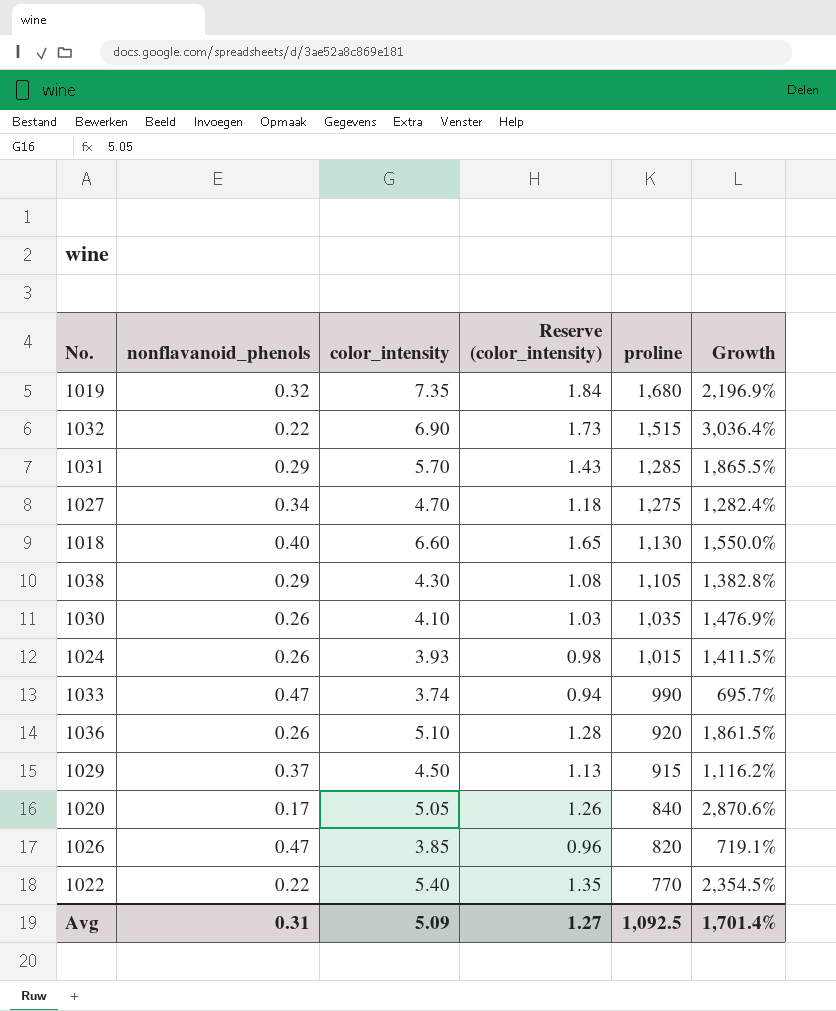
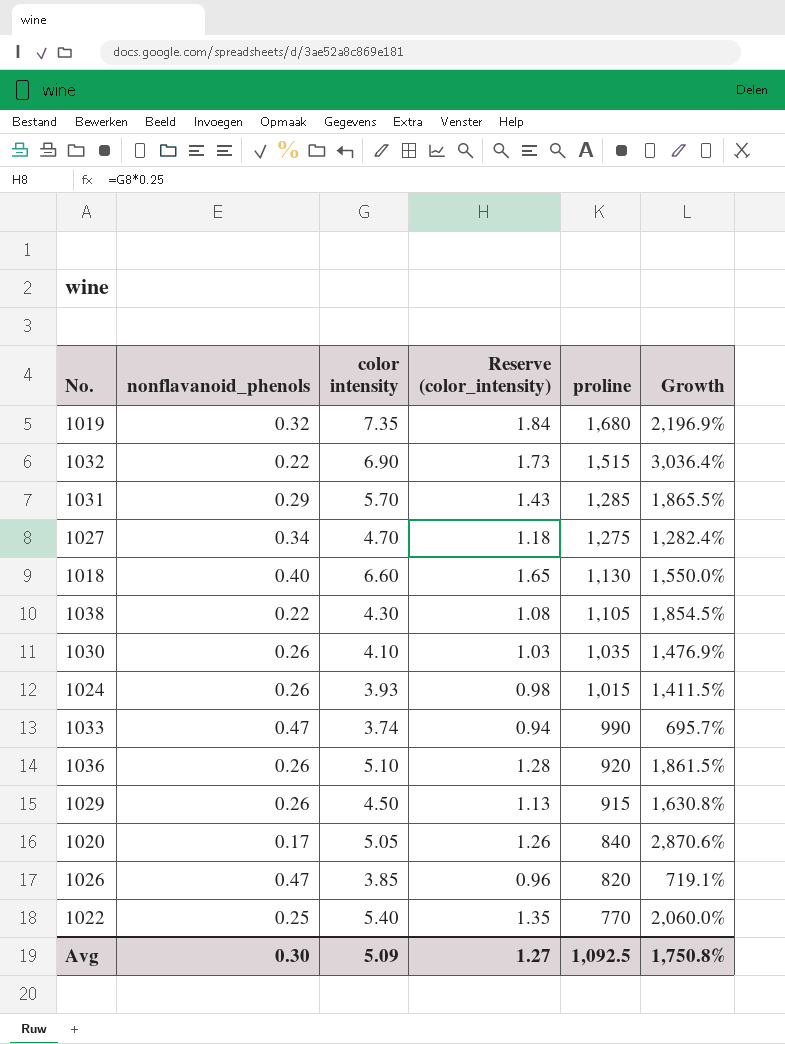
column name: color_intensity -> color intensity
1038 | nonflavanoid_phenols: 0.29 -> 0.22
1038 | Growth: 1,382.8% -> 1,854.5%
1029 | nonflavanoid_phenols: 0.37 -> 0.26
1029 | Growth: 1,116.2% -> 1,630.8%
1022 | nonflavanoid_phenols: 0.22 -> 0.25
1022 | Growth: 2,354.5% -> 2,060.0%
Avg | nonflavanoid_phenols: 0.31 -> 0.30
Avg | Growth: 1,701.4% -> 1,750.8%

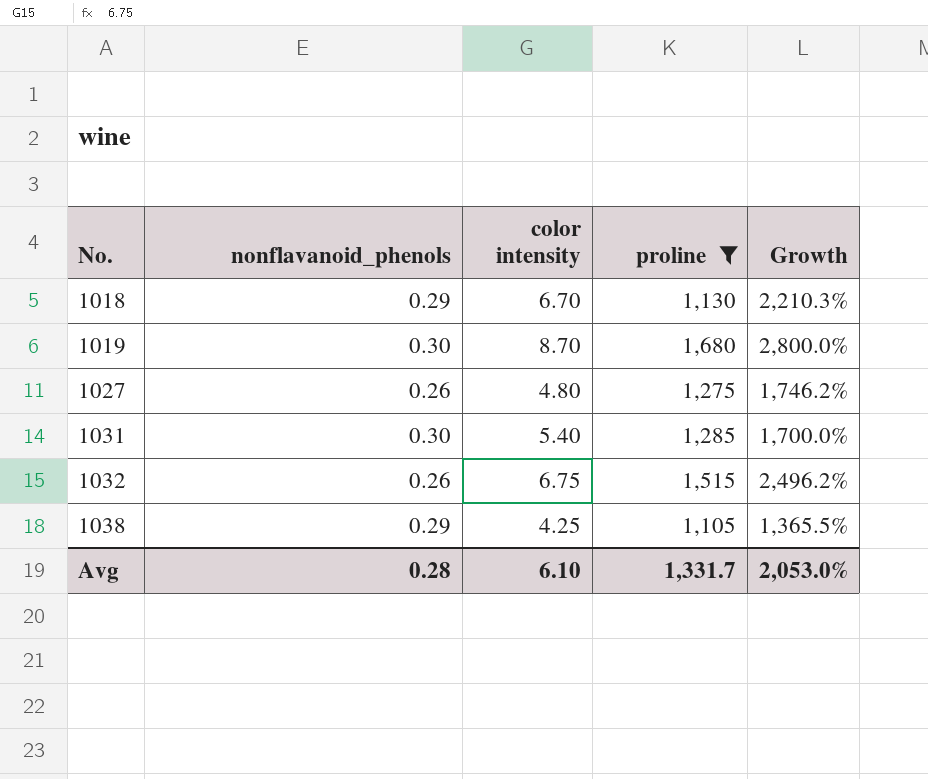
filter: none -> proline >= 1,105
row order: proline descending -> No. ascending
column Reserve (color_intensity) | formula: [color intensity] * 0.25 -> none
1018 | nonflavanoid_phenols: 0.40 -> 0.29
1018 | color intensity: 6.60 -> 6.70
1018 | Growth: 1,550.0% -> 2,210.3%
1019 | nonflavanoid_phenols: 0.32 -> 0.30
1019 | color intensity: 7.35 -> 8.70
1019 | Growth: 2,196.9% -> 2,800.0%
1027 | nonflavanoid_phenols: 0.34 -> 0.26
1027 | color intensity: 4.70 -> 4.80
1027 | Growth: 1,282.4% -> 1,746.2%
1031 | nonflavanoid_phenols: 0.29 -> 0.30
1031 | color intensity: 5.70 -> 5.40
1031 | Growth: 1,865.5% -> 1,700.0%
1032 | nonflavanoid_phenols: 0.22 -> 0.26
1032 | color intensity: 6.90 -> 6.75
1032 | Growth: 3,036.4% -> 2,496.2%
1038 | nonflavanoid_phenols: 0.22 -> 0.29
1038 | color intensity: 4.30 -> 4.25
1038 | Growth: 1,854.5% -> 1,365.5%
Avg | nonflavanoid_phenols: 0.30 -> 0.28
Avg | color intensity: 5.09 -> 6.10
Avg | proline: 1,092.5 -> 1,331.7
Avg | Growth: 1,750.8% -> 2,053.0%

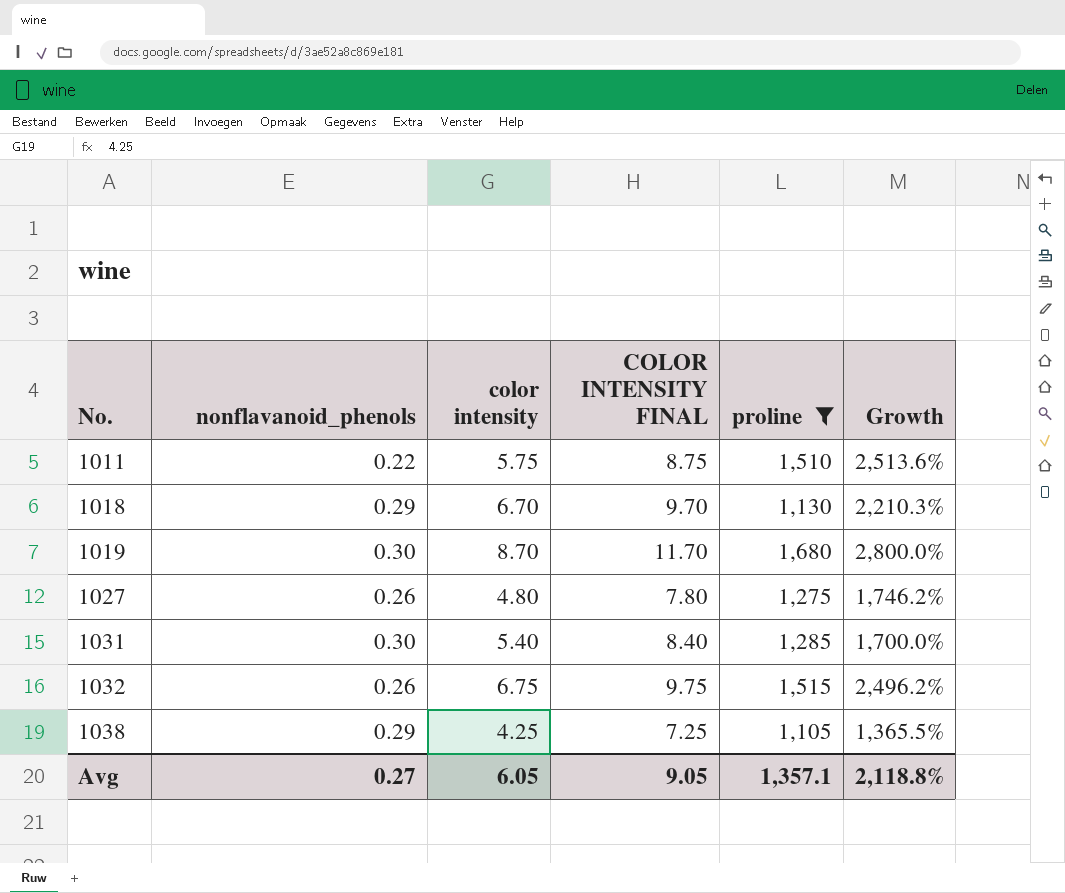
column COLOR INTENSITY FINAL | formula: none -> [color intensity] + 3
row 1011: none -> 0.22 | 5.75 | 8.75 | 1,510 | 2,513.6%
Avg | nonflavanoid_phenols: 0.28 -> 0.27
Avg | color intensity: 6.10 -> 6.05
Avg | proline: 1,331.7 -> 1,357.1
Avg | Growth: 2,053.0% -> 2,118.8%

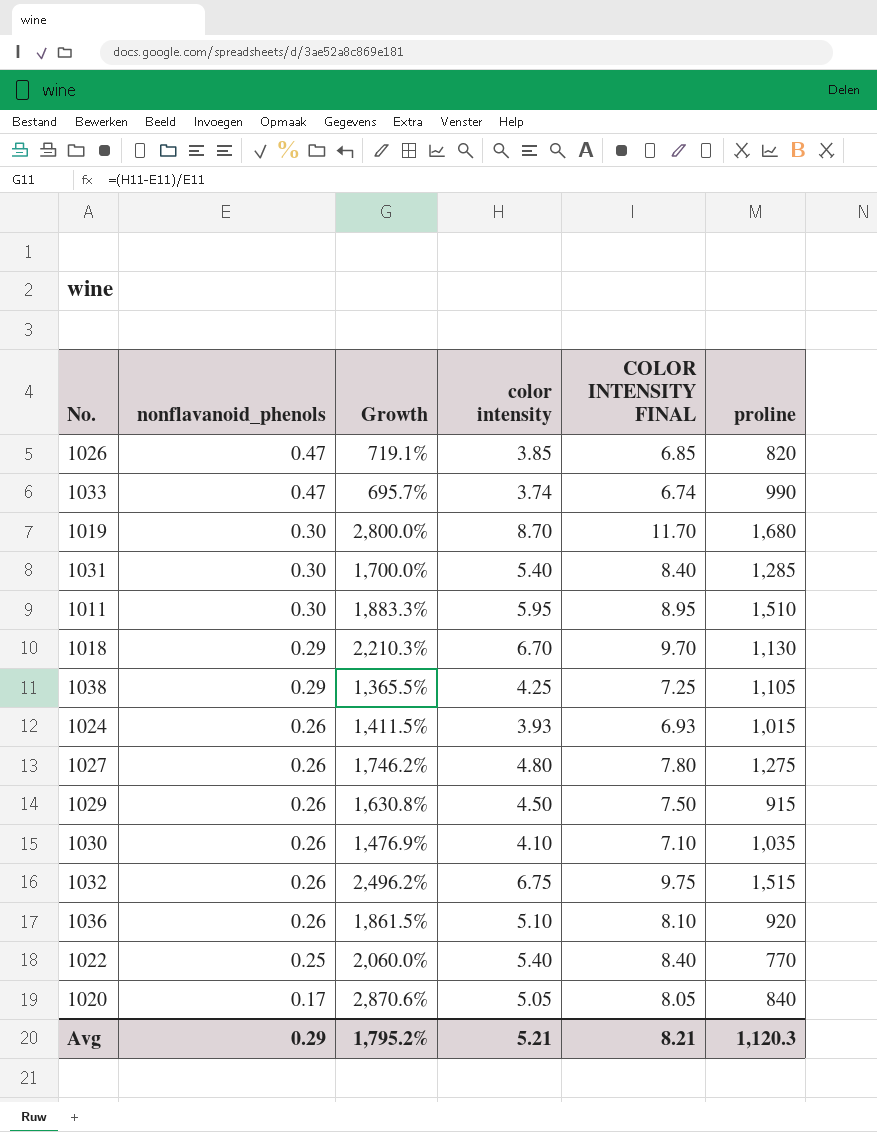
filter: proline >= 1,105 -> none
row order: No. ascending -> nonflavanoid_phenols descending
column Growth | position: 6 -> 3
1011 | nonflavanoid_phenols: 0.22 -> 0.30
1011 | Growth: 2,513.6% -> 1,883.3%
1011 | color intensity: 5.75 -> 5.95
1011 | COLOR INTENSITY FINAL: 8.75 -> 8.95
Avg | nonflavanoid_phenols: 0.27 -> 0.29
Avg | Growth: 2,118.8% -> 1,795.2%
Avg | color intensity: 6.05 -> 5.21
Avg | COLOR INTENSITY FINAL: 9.05 -> 8.21
Avg | proline: 1,357.1 -> 1,120.3

